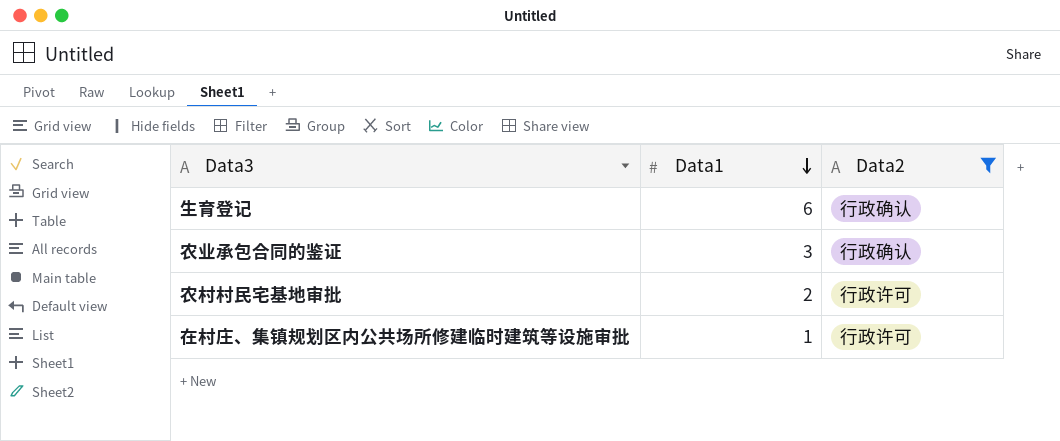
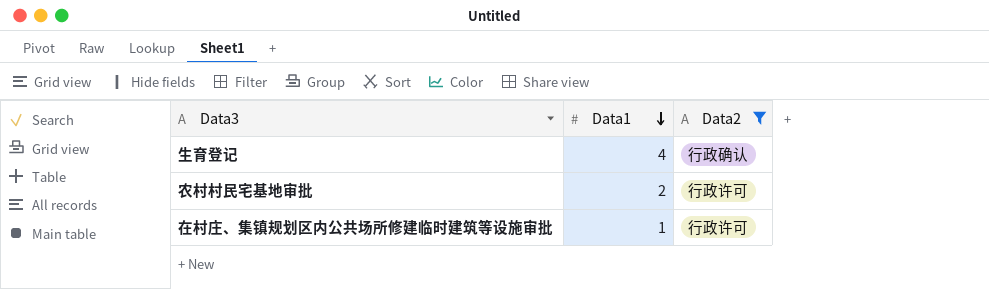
row 农业承包合同的鉴证: 3 | 行政确认 -> none
生育登记 | Data1: 6 -> 4

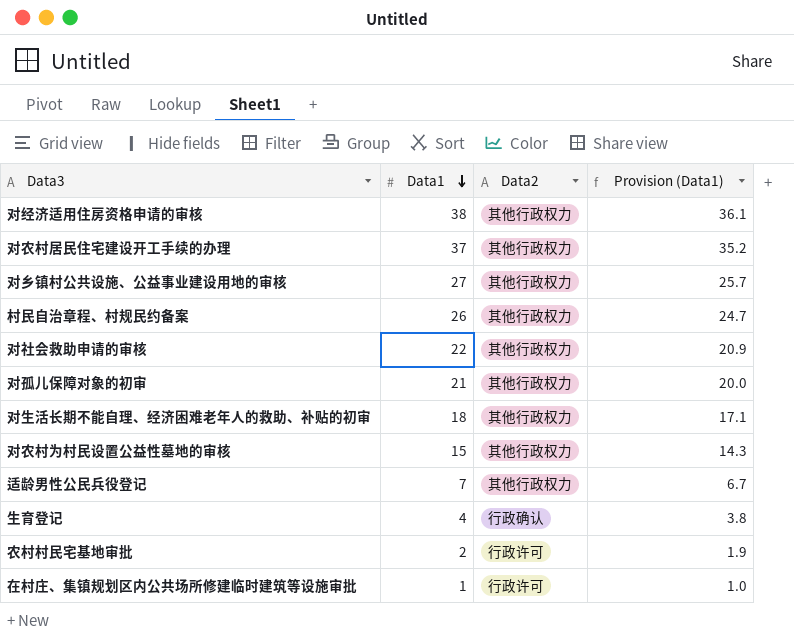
filter: Data2 != 其他行政权力 -> none
column Provision (Data1) | formula: none -> [Data1] * 0.95

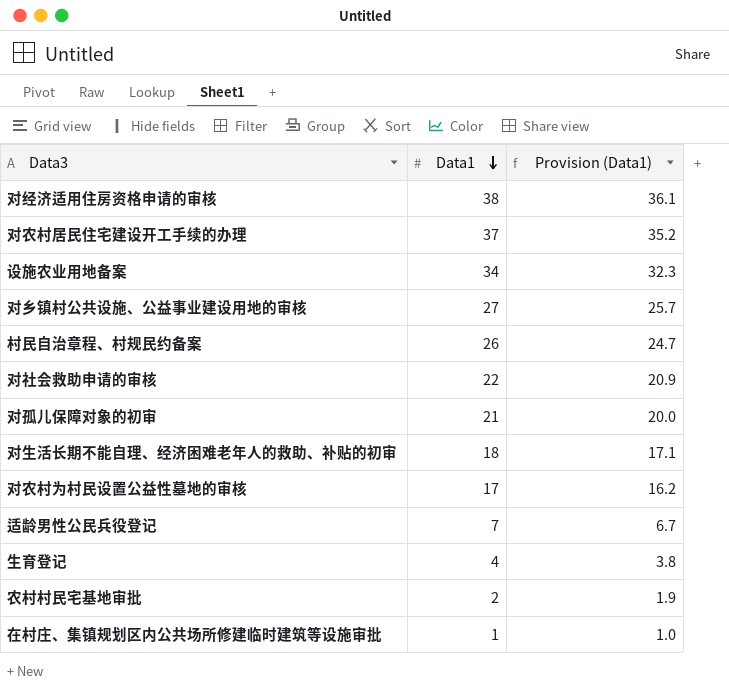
column Data2 | position: 3 -> none
row 设施农业用地备案: none -> 34 | 32.3
对农村为村民设置公益性墓地的审核 | Data1: 15 -> 17
对农村为村民设置公益性墓地的审核 | Provision (Data1): 14.3 -> 16.2

